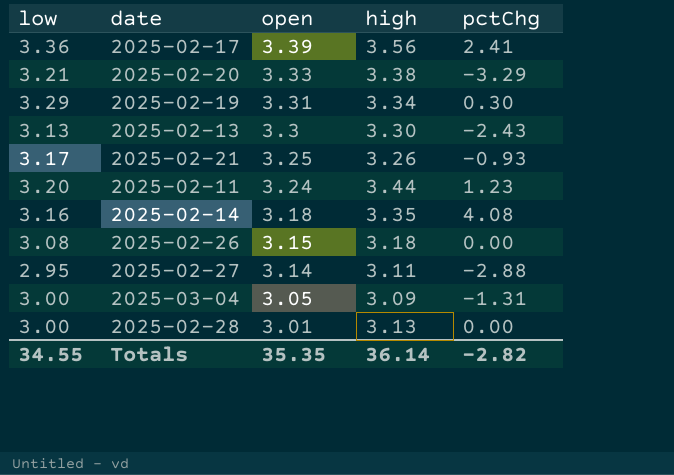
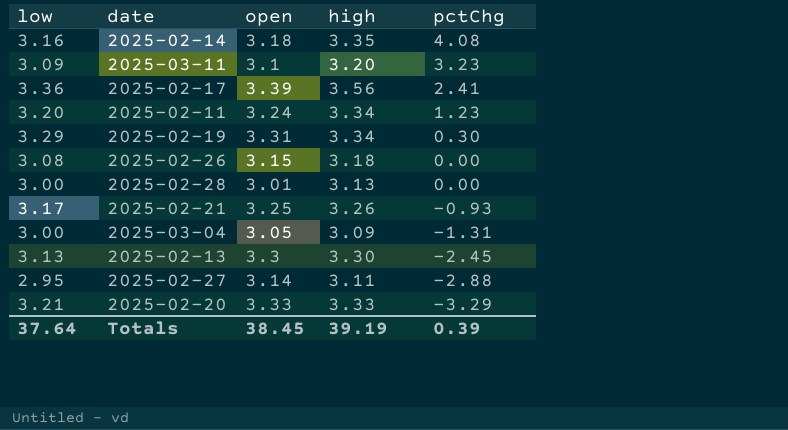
row order: open descending -> pctChg descending
row 2025-03-11: none -> 3.09 | 3.1 | 3.20 | 3.23
2025-02-11 | high: 3.44 -> 3.34
2025-02-13 | pctChg: -2.43 -> -2.45
2025-02-20 | high: 3.38 -> 3.33
Totals | low: 34.55 -> 37.64
Totals | open: 35.35 -> 38.45
Totals | high: 36.14 -> 39.19
Totals | pctChg: -2.82 -> 0.39

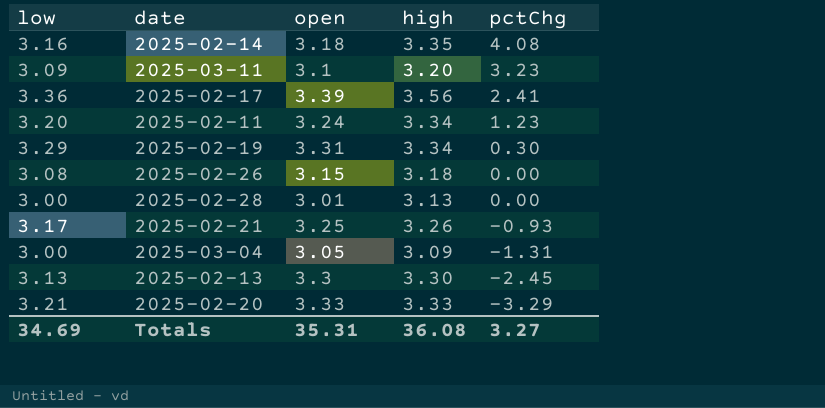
row 2025-02-27: 2.95 | 3.14 | 3.11 | -2.88 -> none
Totals | low: 37.64 -> 34.69
Totals | open: 38.45 -> 35.31
Totals | high: 39.19 -> 36.08
Totals | pctChg: 0.39 -> 3.27

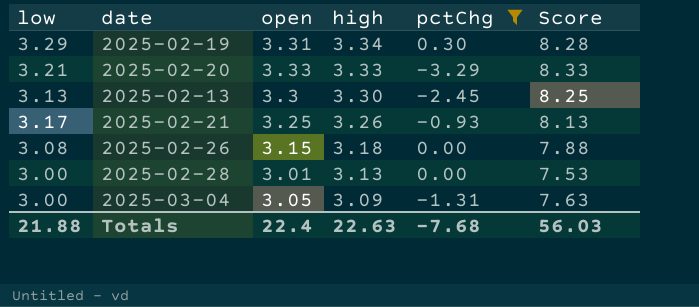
filter: none -> pctChg <= 0.30
row order: pctChg descending -> high descending
column Score | formula: none -> [open] * 2.5
Totals | low: 34.69 -> 21.88
Totals | open: 35.31 -> 22.4
Totals | high: 36.08 -> 22.63
Totals | pctChg: 3.27 -> -7.68

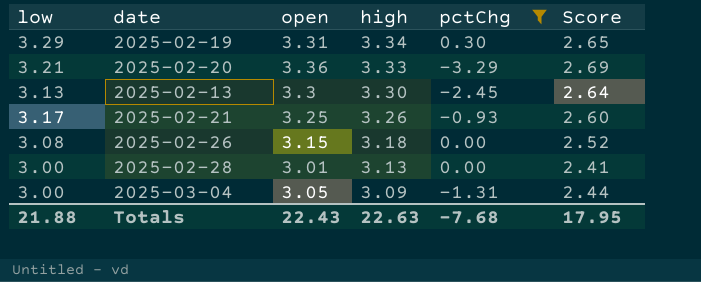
column Score | formula: [open] * 2.5 -> [open] * 0.8
2025-02-20 | open: 3.33 -> 3.36
Totals | open: 22.4 -> 22.43
Totals | Score: 56.03 -> 17.95

